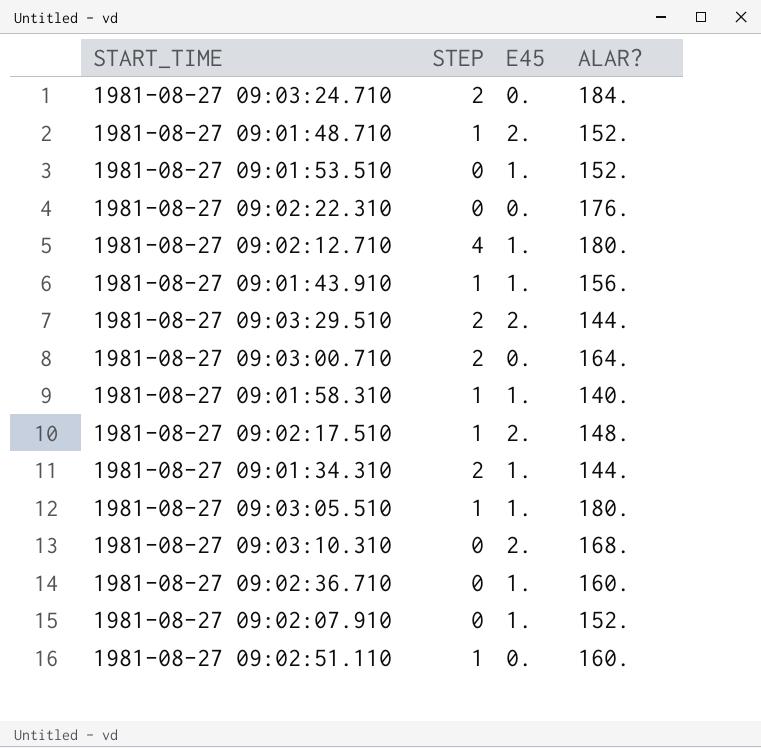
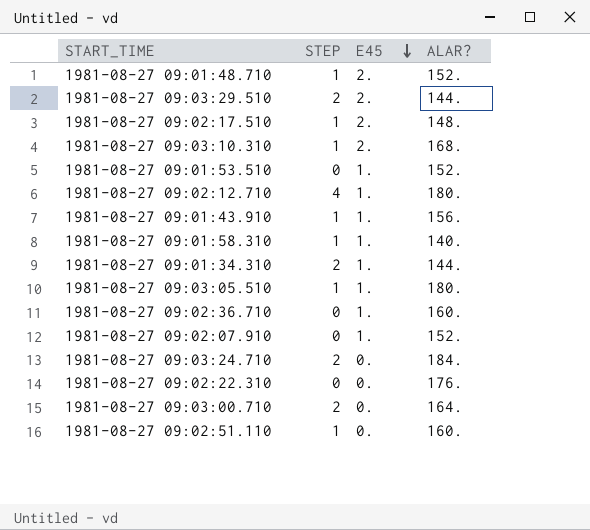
row order: none -> E45 descending
1981-08-27 09:03:10.310 | STEP: 0 -> 1

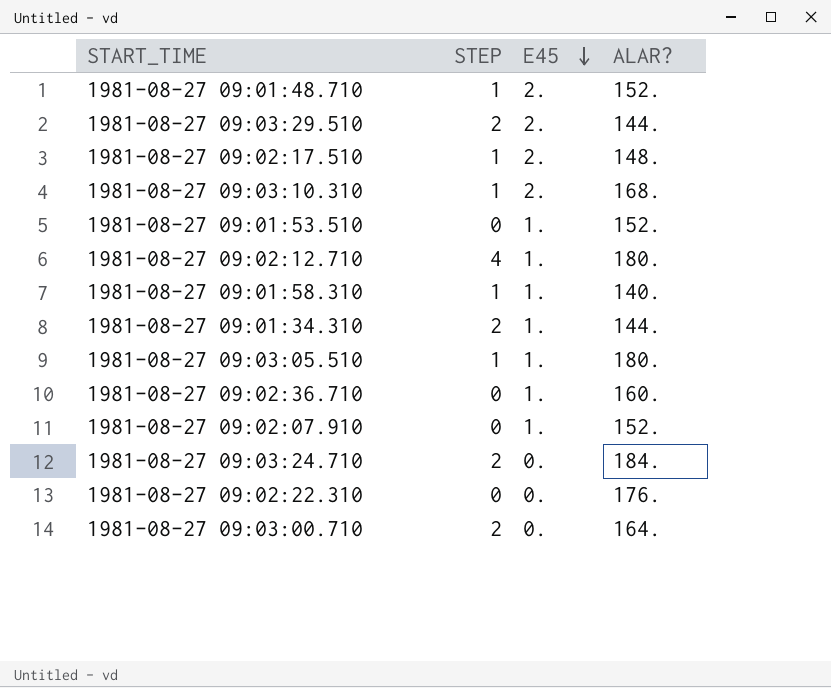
row 1981-08-27 09:01:43.910: 1 | 1. | 156. -> none
row 1981-08-27 09:02:51.110: 1 | 0. | 160. -> none

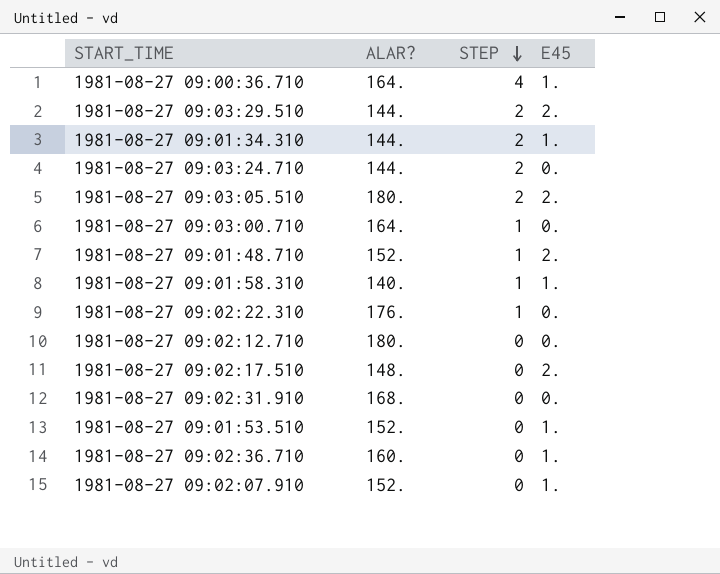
row order: E45 descending -> STEP descending
column ALAR? | position: 4 -> 2
row 1981-08-27 09:03:10.310: 1 | 2. | 168. -> none
row 1981-08-27 09:00:36.710: none -> 164. | 4 | 1.
1981-08-27 09:03:24.710 | ALAR?: 184. -> 144.
1981-08-27 09:03:05.510 | STEP: 1 -> 2
1981-08-27 09:03:05.510 | E45: 1. -> 2.
1981-08-27 09:03:00.710 | STEP: 2 -> 1
1981-08-27 09:02:22.310 | STEP: 0 -> 1
1981-08-27 09:02:12.710 | STEP: 4 -> 0
1981-08-27 09:02:12.710 | E45: 1. -> 0.
1981-08-27 09:02:17.510 | STEP: 1 -> 0
row 1981-08-27 09:02:31.910: none -> 168. | 0 | 0.

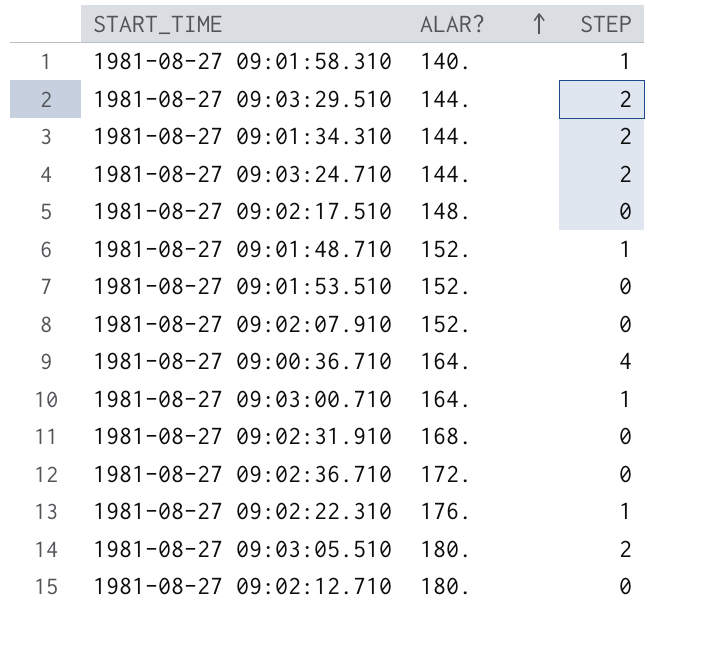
row order: STEP descending -> ALAR? ascending
column E45 | position: 4 -> none
1981-08-27 09:02:36.710 | ALAR?: 160. -> 172.

